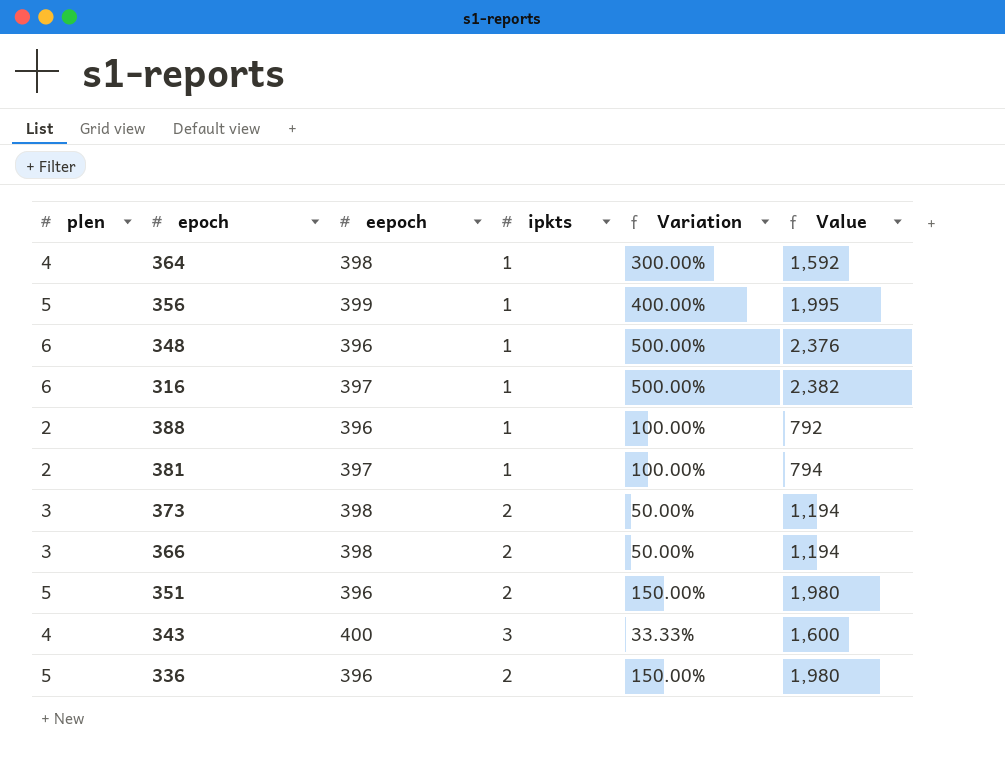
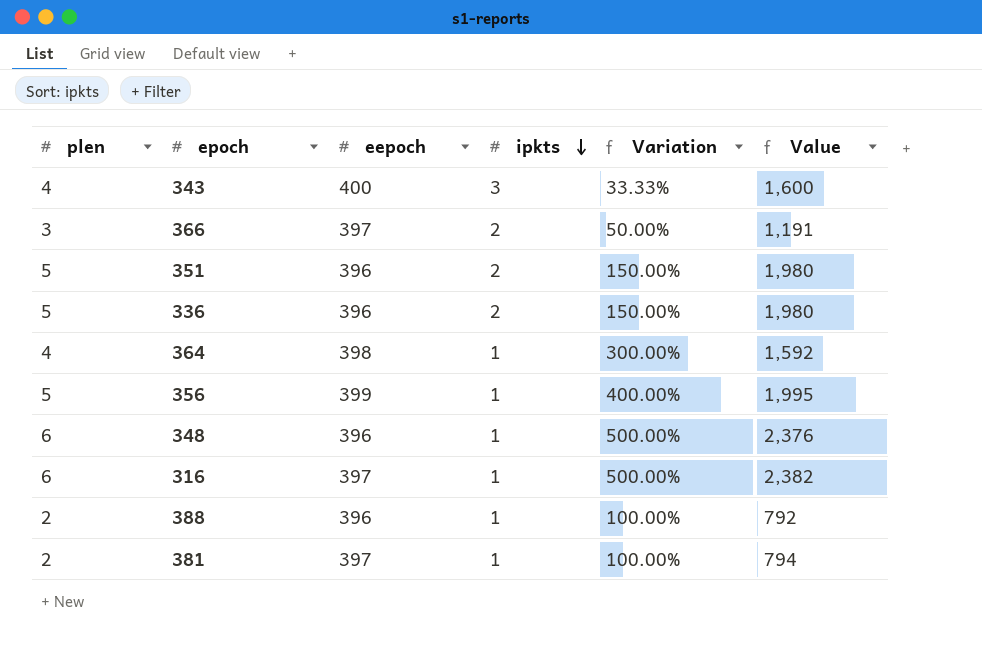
row order: none -> ipkts descending
row 373: 3 | 398 | 2 | 50.00% | 1,194 -> none
366 | eepoch: 398 -> 397
366 | Value: 1,194 -> 1,191

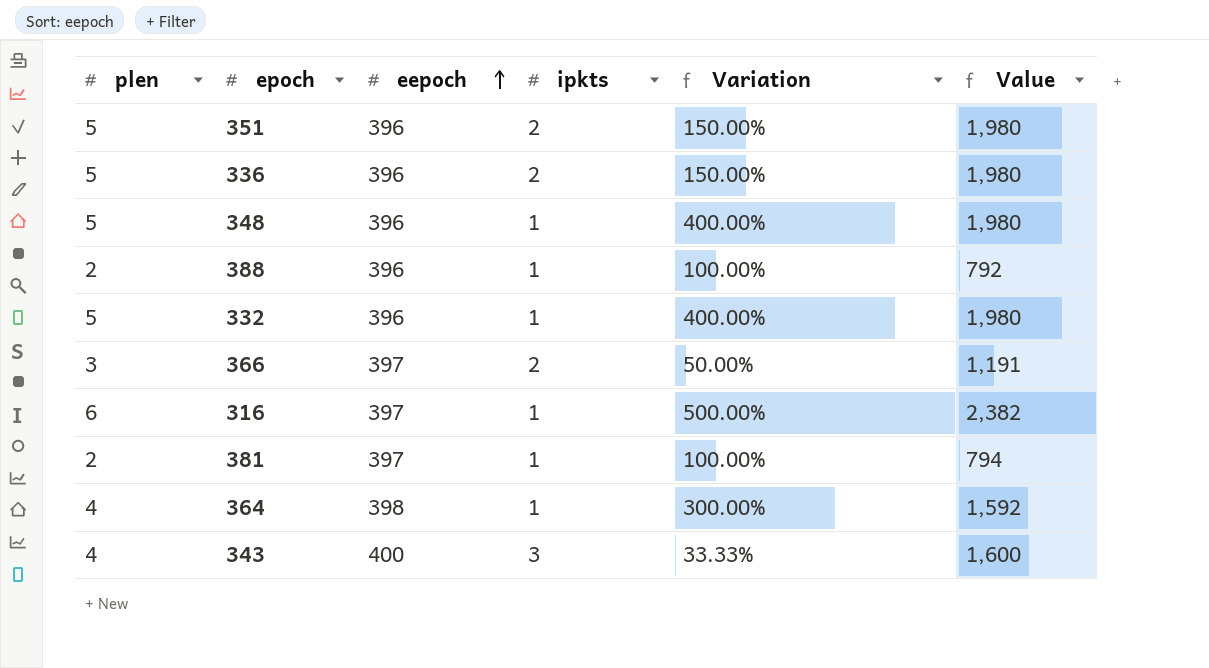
row order: ipkts descending -> eepoch ascending
row 356: 5 | 399 | 1 | 400.00% | 1,995 -> none
348 | plen: 6 -> 5
348 | Variation: 500.00% -> 400.00%
348 | Value: 2,376 -> 1,980
row 332: none -> 5 | 396 | 1 | 400.00% | 1,980

